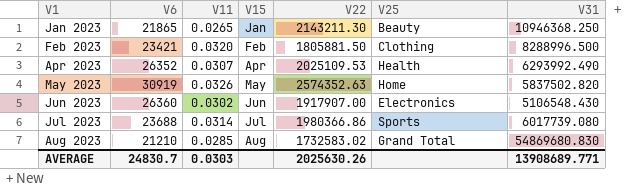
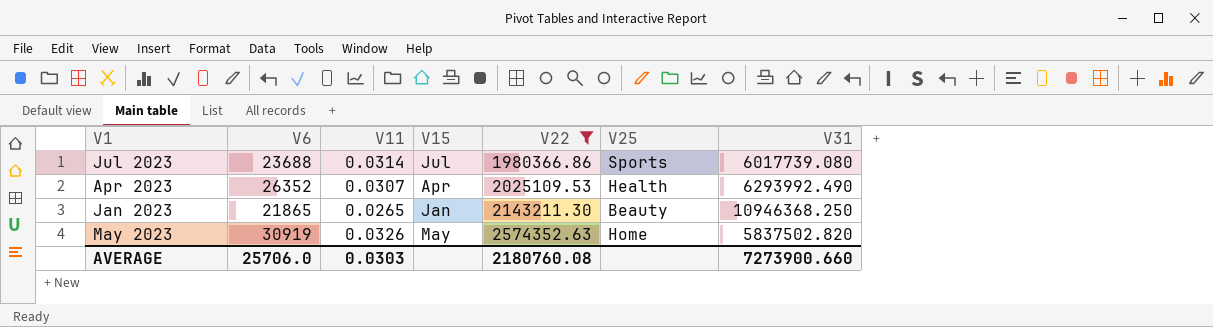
filter: none -> V22 >= 1980366.86
row order: V1 ascending -> V22 ascending
AVERAGE | V6: 24830.7 -> 25706.0
AVERAGE | V22: 2025630.26 -> 2180760.08
AVERAGE | V31: 13908689.771 -> 7273900.660

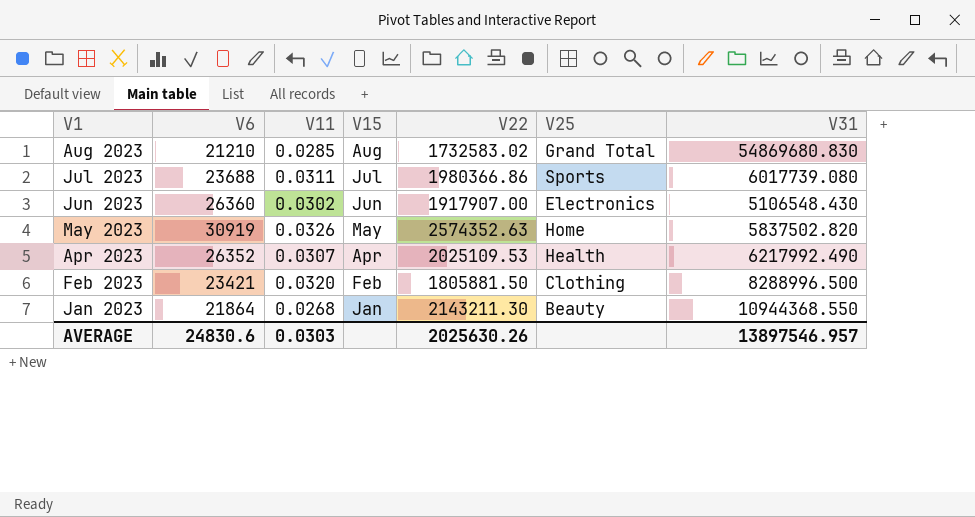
filter: V22 >= 1980366.86 -> none
row order: V22 ascending -> V1 descending
Jul 2023 | V11: 0.0314 -> 0.0311
Apr 2023 | V31: 6293992.490 -> 6217992.490
Jan 2023 | V6: 21865 -> 21864
Jan 2023 | V11: 0.0265 -> 0.0268
Jan 2023 | V31: 10946368.250 -> 10944368.550
AVERAGE | V6: 25706.0 -> 24830.6
AVERAGE | V22: 2180760.08 -> 2025630.26
AVERAGE | V31: 7273900.660 -> 13897546.957

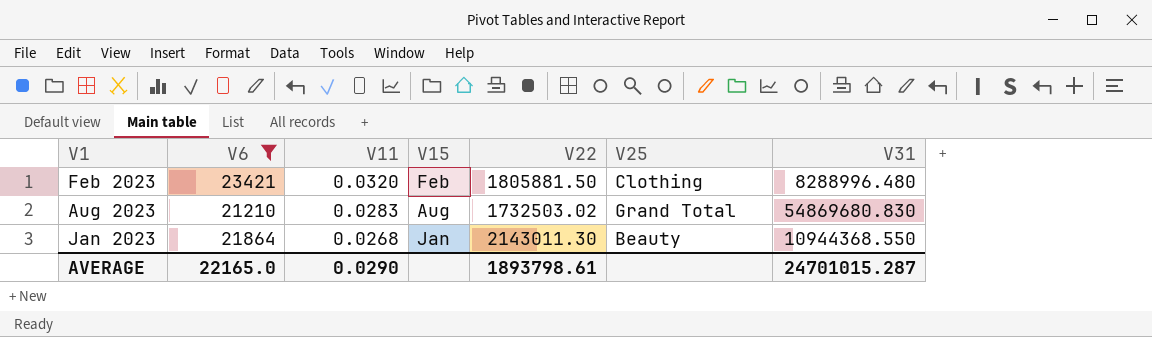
filter: none -> V6 <= 23421
row order: V1 descending -> V11 descending
Feb 2023 | V31: 8288996.500 -> 8288996.480
Aug 2023 | V11: 0.0285 -> 0.0283
Aug 2023 | V22: 1732583.02 -> 1732503.02
Jan 2023 | V22: 2143211.30 -> 2143011.30
AVERAGE | V6: 24830.6 -> 22165.0
AVERAGE | V11: 0.0303 -> 0.0290
AVERAGE | V22: 2025630.26 -> 1893798.61
AVERAGE | V31: 13897546.957 -> 24701015.287

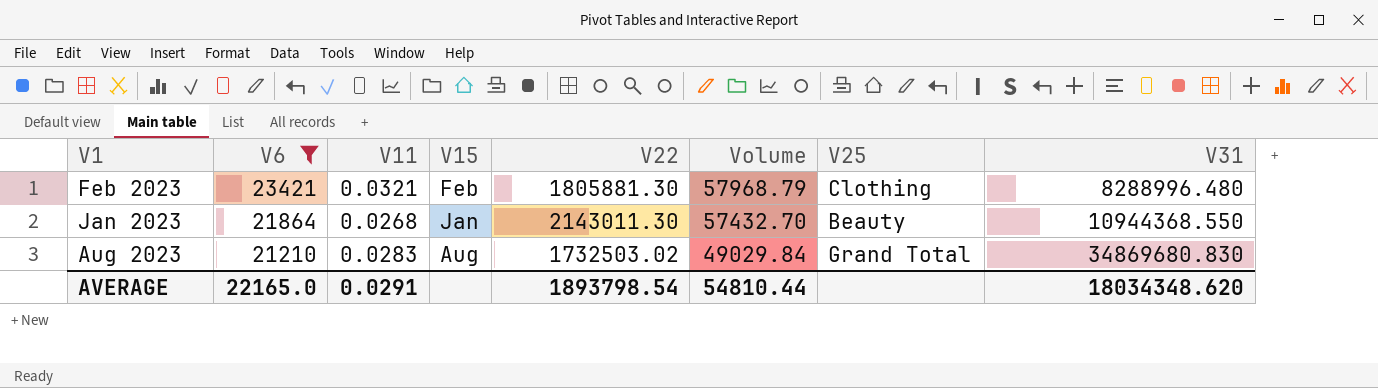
row order: V11 descending -> V6 descending
column Volume | formula: none -> [V11] * [V22]
Feb 2023 | V11: 0.0320 -> 0.0321
Feb 2023 | V22: 1805881.50 -> 1805881.30
Aug 2023 | V31: 54869680.830 -> 34869680.830
AVERAGE | V11: 0.0290 -> 0.0291
AVERAGE | V22: 1893798.61 -> 1893798.54
AVERAGE | V31: 24701015.287 -> 18034348.620

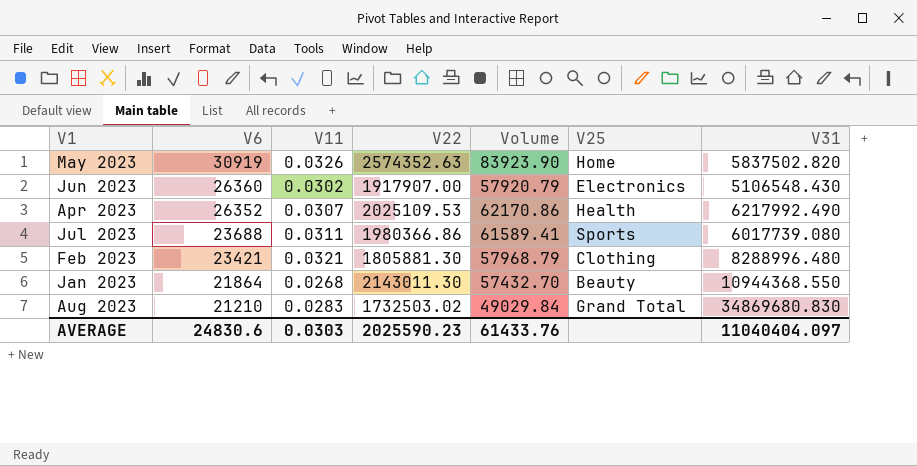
filter: V6 <= 23421 -> none
column V15 | position: 4 -> none
AVERAGE | V6: 22165.0 -> 24830.6
AVERAGE | V11: 0.0291 -> 0.0303
AVERAGE | V22: 1893798.54 -> 2025590.23
AVERAGE | Volume: 54810.44 -> 61433.76
AVERAGE | V31: 18034348.620 -> 11040404.097

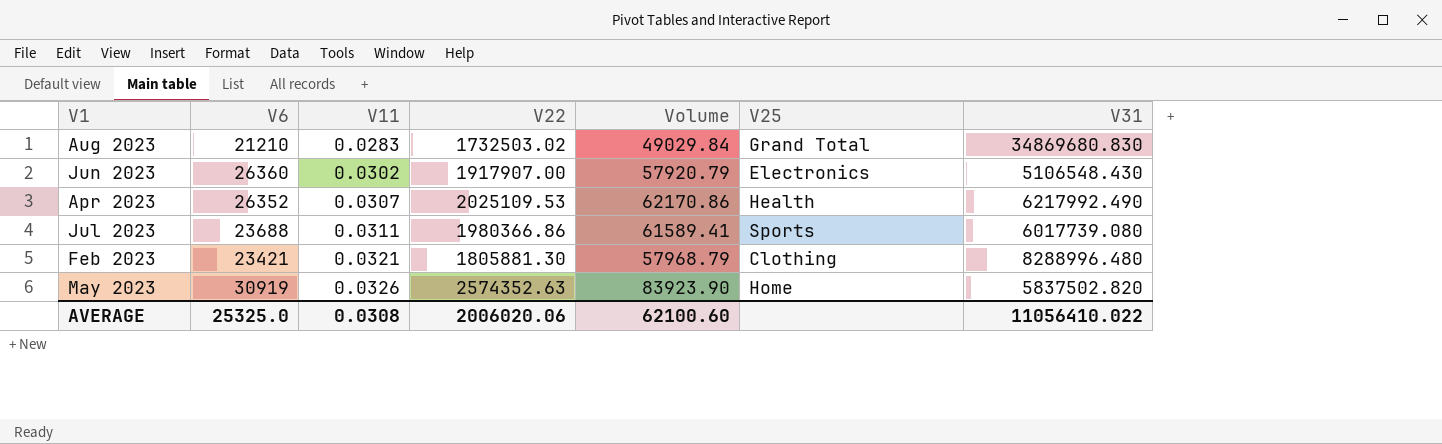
row order: V6 descending -> V11 ascending
row Jan 2023: 21864 | 0.0268 | 2143011.30 | 57432.70 | Beauty | 10944368.550 -> none
AVERAGE | V6: 24830.6 -> 25325.0
AVERAGE | V11: 0.0303 -> 0.0308
AVERAGE | V22: 2025590.23 -> 2006020.06
AVERAGE | Volume: 61433.76 -> 62100.60
AVERAGE | V31: 11040404.097 -> 11056410.022

